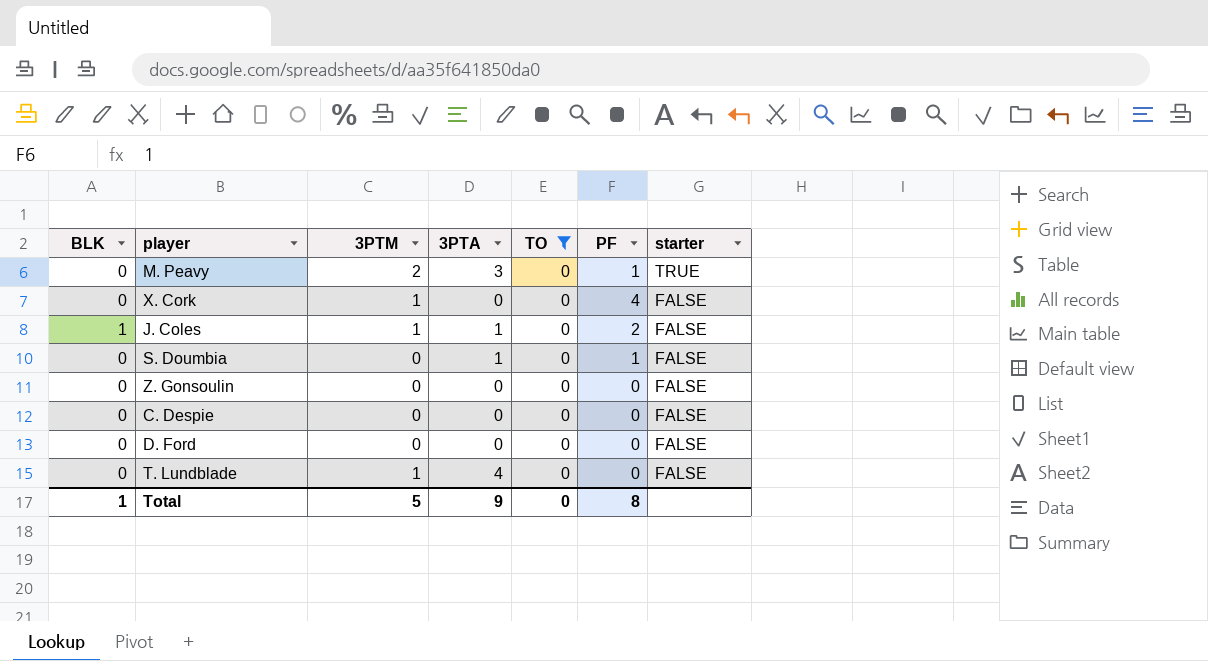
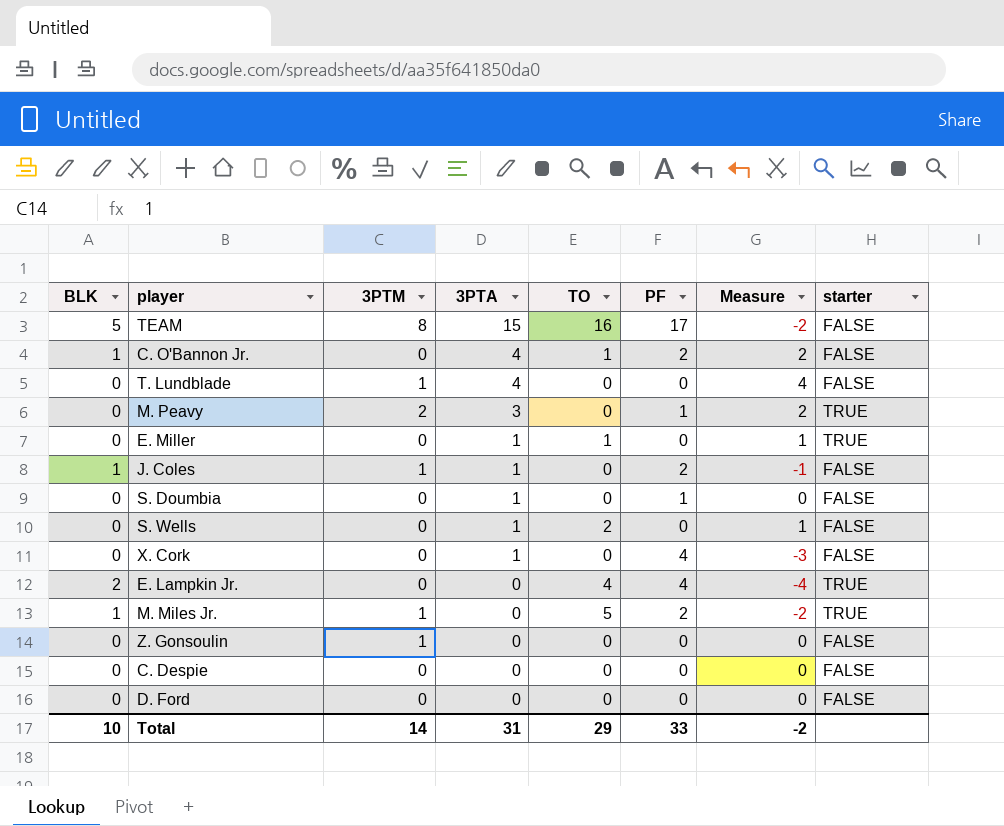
filter: TO = 0 -> none
row order: starter descending -> 3PTA descending
column Measure | formula: none -> [3PTA] - [PF]
X. Cork | 3PTM: 1 -> 0
X. Cork | 3PTA: 0 -> 1
Z. Gonsoulin | 3PTM: 0 -> 1
Total | BLK: 1 -> 10
Total | 3PTM: 5 -> 14
Total | 3PTA: 9 -> 31
Total | TO: 0 -> 29
Total | PF: 8 -> 33

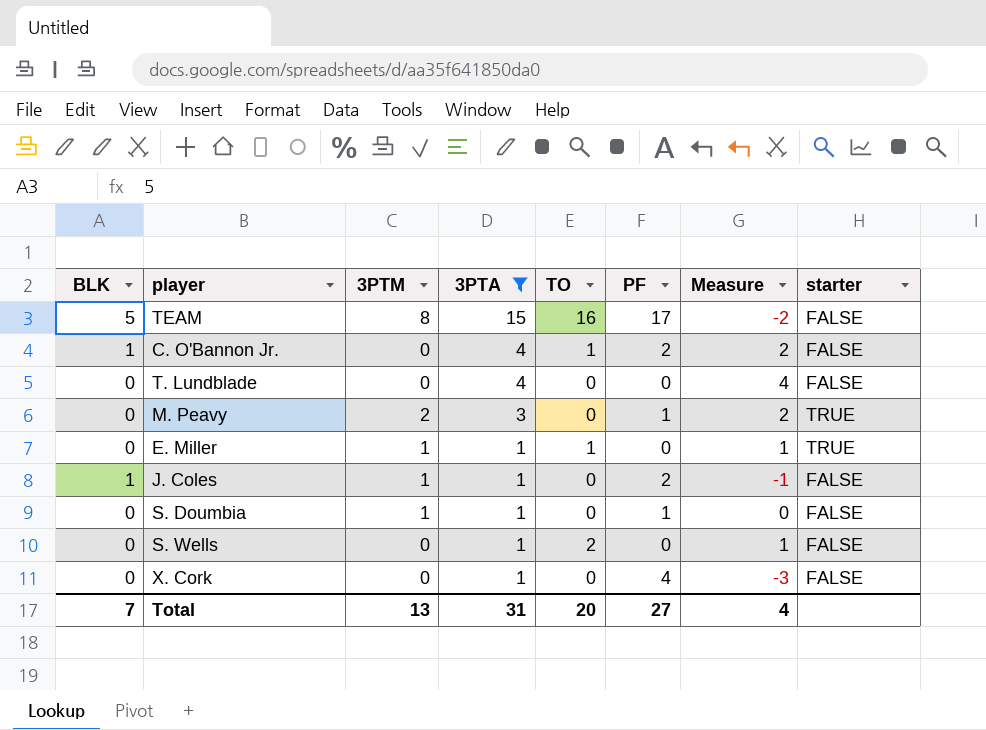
filter: none -> 3PTA != 0
T. Lundblade | 3PTM: 1 -> 0
E. Miller | 3PTM: 0 -> 1
S. Doumbia | 3PTM: 0 -> 1
Total | BLK: 10 -> 7
Total | 3PTM: 14 -> 13
Total | TO: 29 -> 20
Total | PF: 33 -> 27
Total | Measure: -2 -> 4

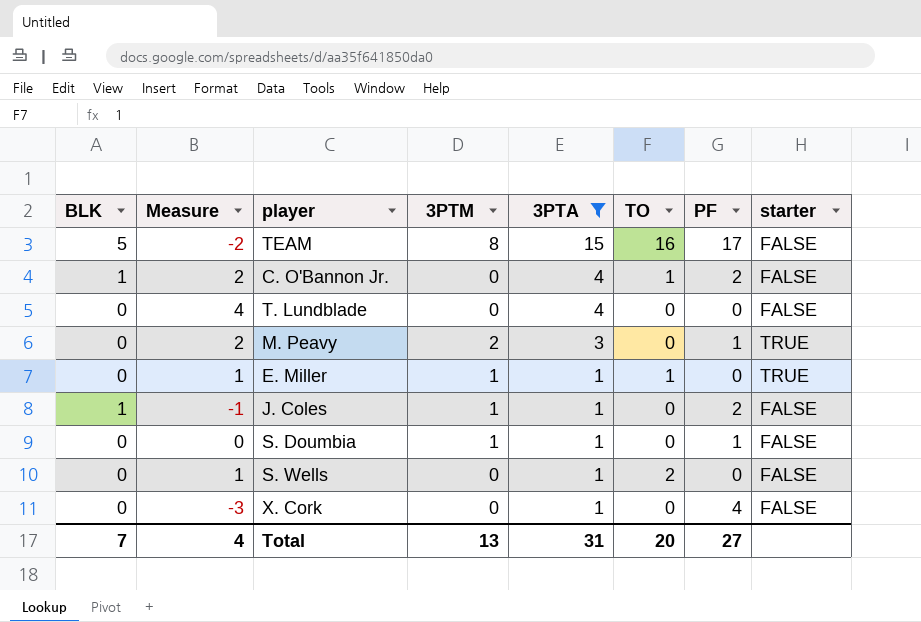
column Measure | position: 7 -> 2

